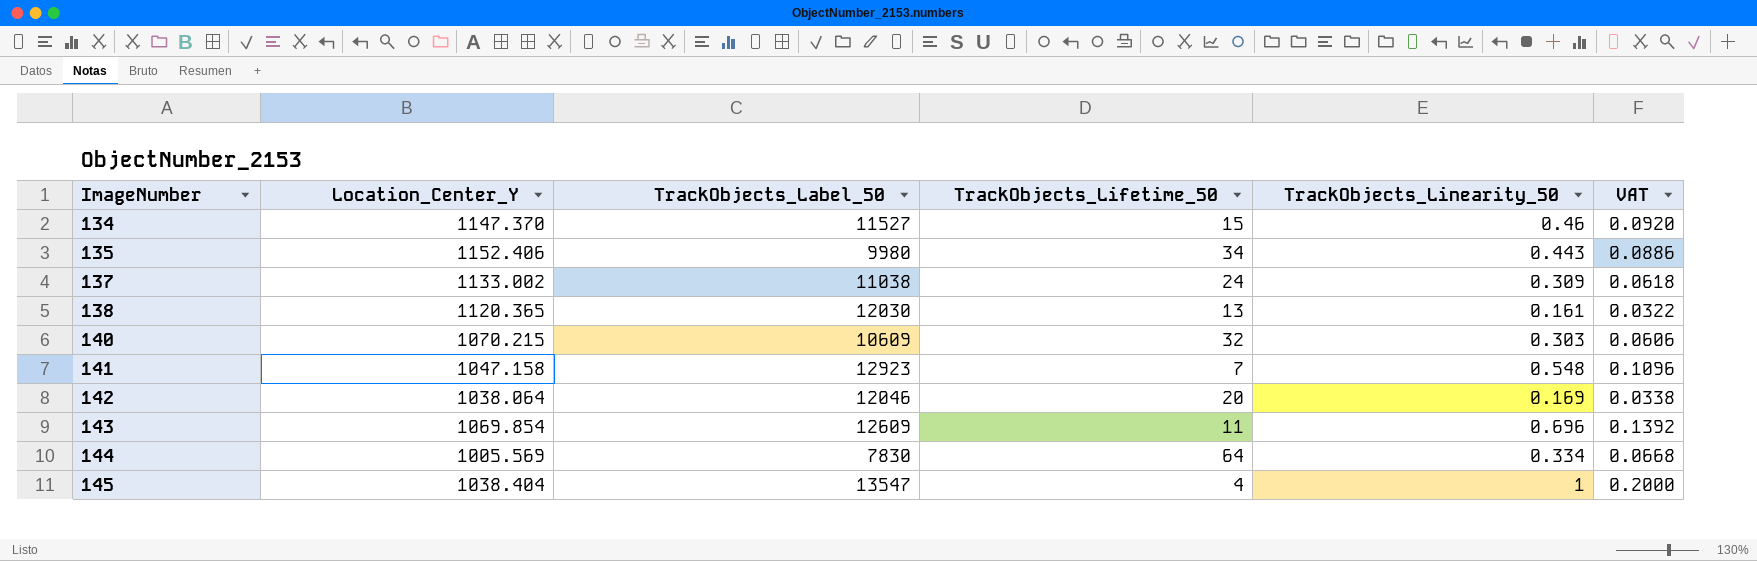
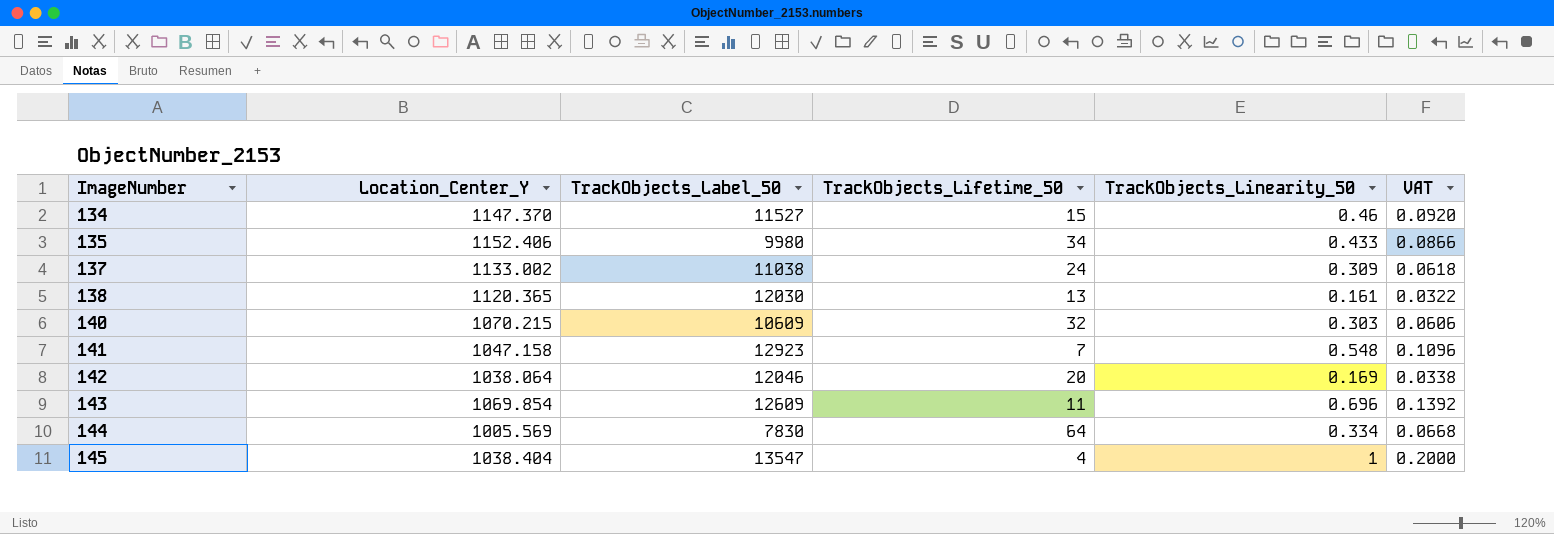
135 | TrackObjects_Linearity_50: 0.443 -> 0.433
135 | VAT: 0.0886 -> 0.0866

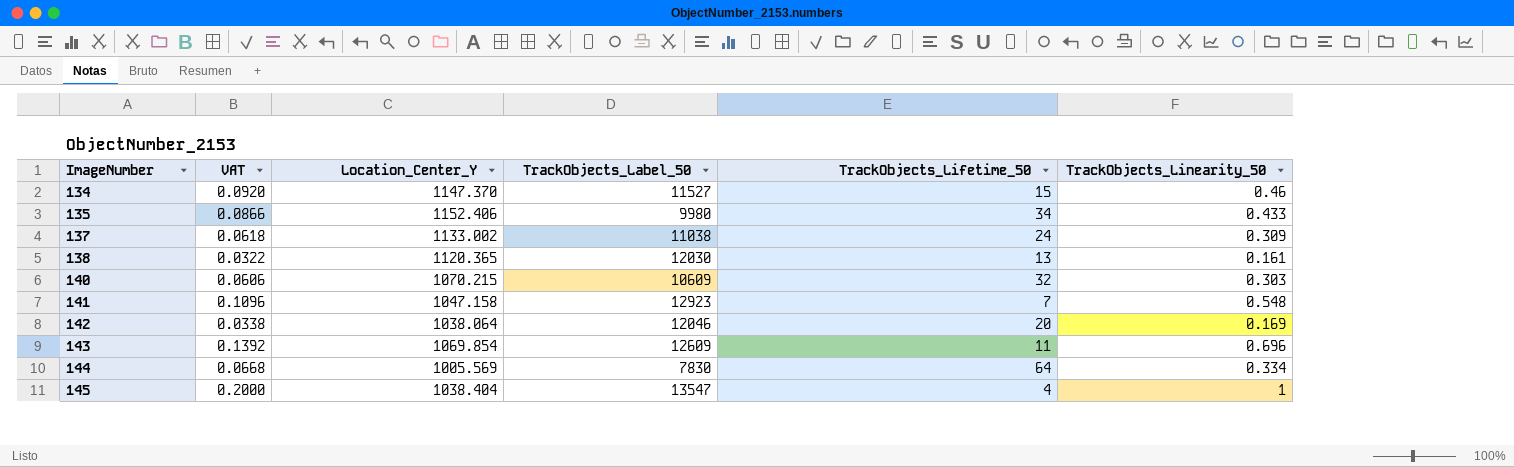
column VAT | position: 6 -> 2

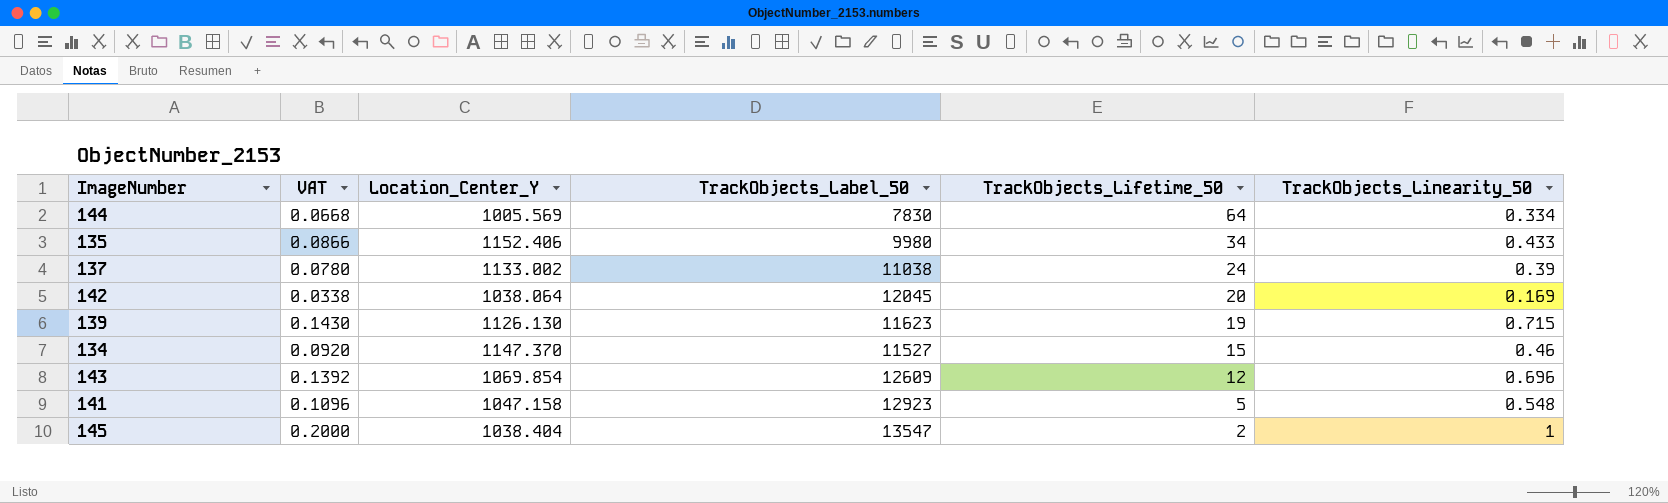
row order: ImageNumber ascending -> TrackObjects_Lifetime_50 descending
row 138: 0.0322 | 1120.365 | 12030 | 13 | 0.161 -> none
row 140: 0.0606 | 1070.215 | 10609 | 32 | 0.303 -> none
137 | VAT: 0.0618 -> 0.0780
137 | TrackObjects_Linearity_50: 0.309 -> 0.39
142 | TrackObjects_Label_50: 12046 -> 12045
row 139: none -> 0.1430 | 1126.130 | 11623 | 19 | 0.715
143 | TrackObjects_Lifetime_50: 11 -> 12
141 | TrackObjects_Lifetime_50: 7 -> 5
145 | TrackObjects_Lifetime_50: 4 -> 2

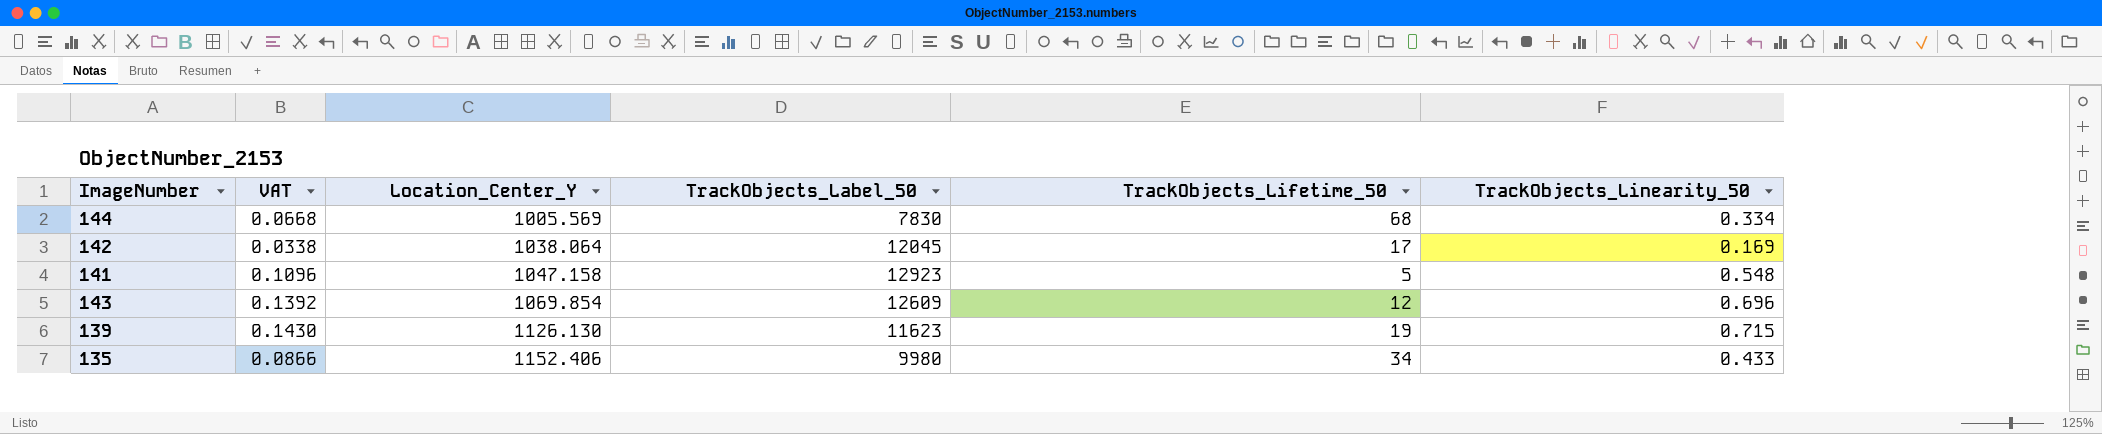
row order: TrackObjects_Lifetime_50 descending -> Location_Center_Y ascending
row 137: 0.0780 | 1133.002 | 11038 | 24 | 0.39 -> none
row 134: 0.0920 | 1147.370 | 11527 | 15 | 0.46 -> none
row 145: 0.2000 | 1038.404 | 13547 | 2 | 1 -> none
144 | TrackObjects_Lifetime_50: 64 -> 68
142 | TrackObjects_Lifetime_50: 20 -> 17

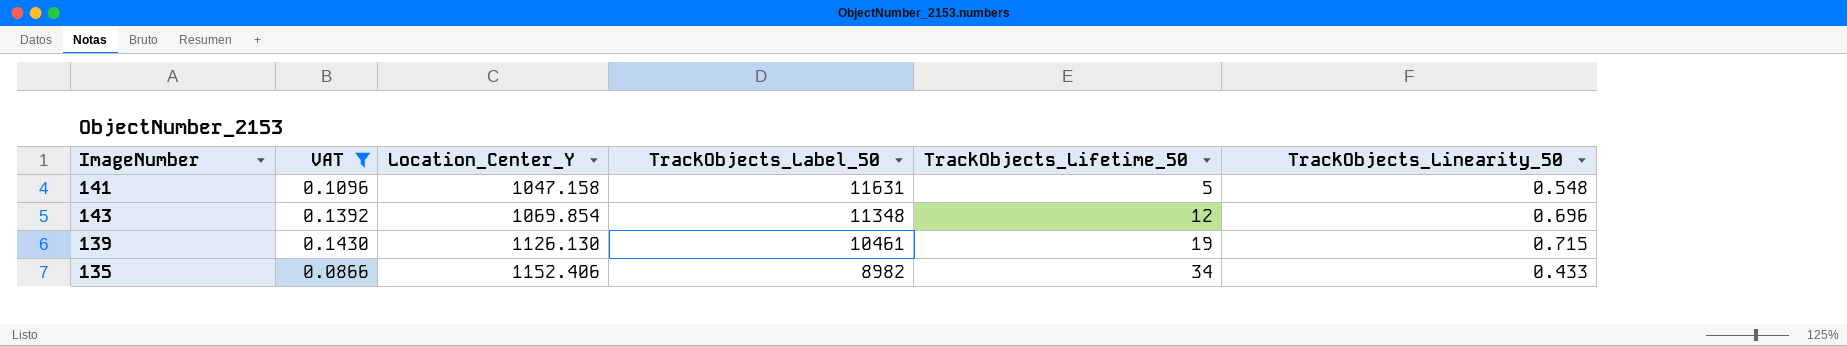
filter: none -> VAT >= 0.0866
141 | TrackObjects_Label_50: 12923 -> 11631
143 | TrackObjects_Label_50: 12609 -> 11348
139 | TrackObjects_Label_50: 11623 -> 10461
135 | TrackObjects_Label_50: 9980 -> 8982

